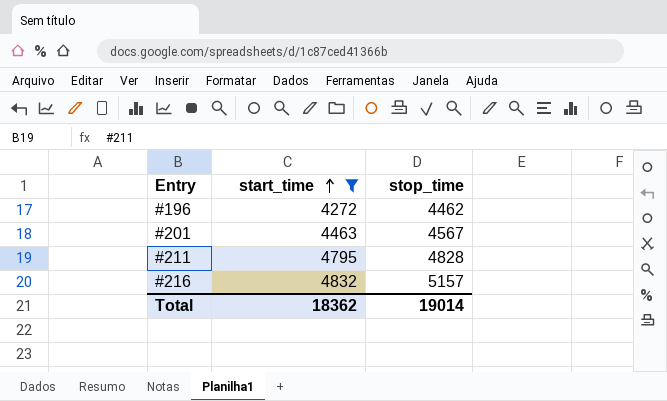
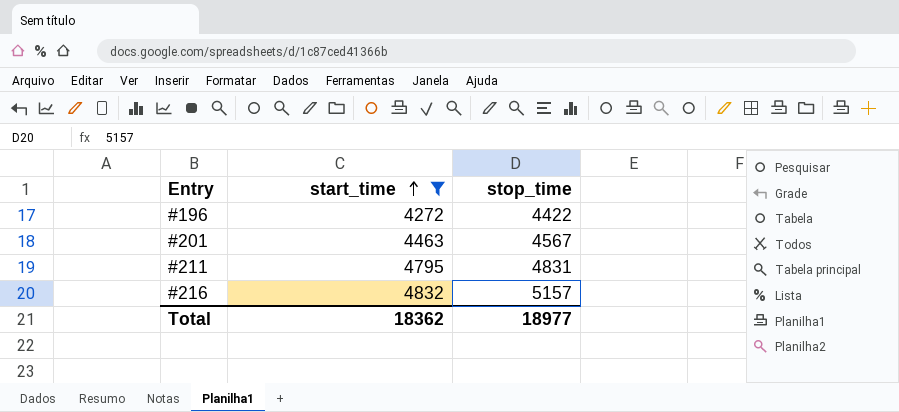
#196 | stop_time: 4462 -> 4422
#211 | stop_time: 4828 -> 4831
Total | stop_time: 19014 -> 18977

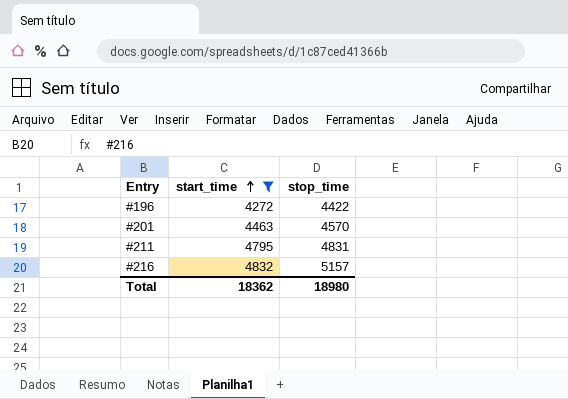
#201 | stop_time: 4567 -> 4570
Total | stop_time: 18977 -> 18980

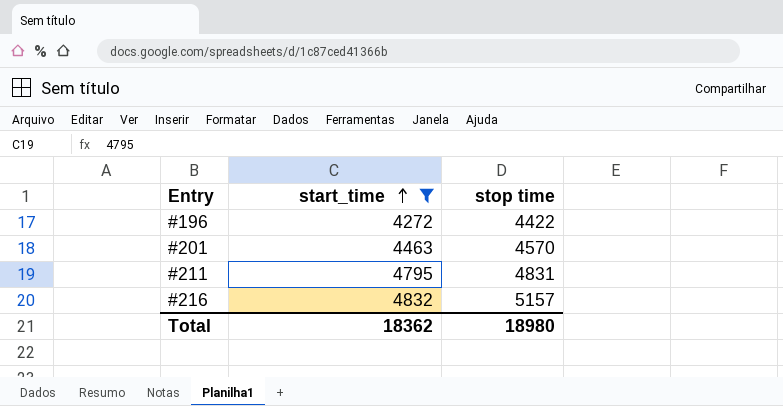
column name: stop_time -> stop time

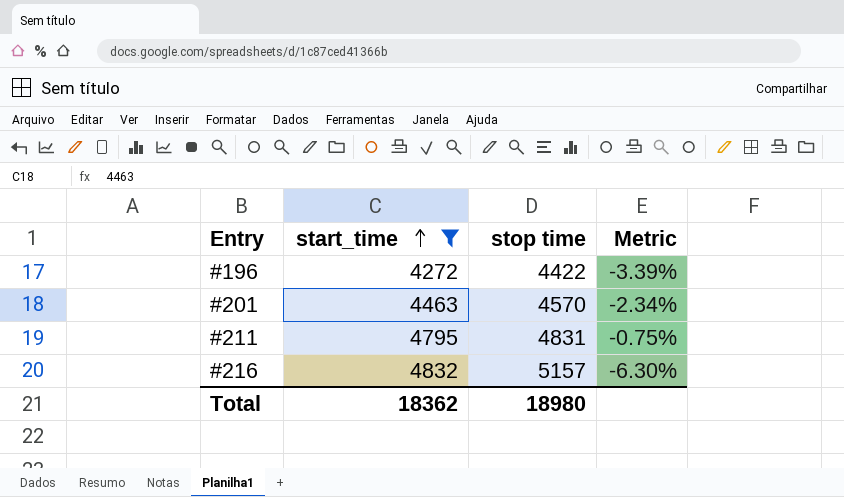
column Metric | formula: none -> ([start_time] - [stop time]) / [stop time]

